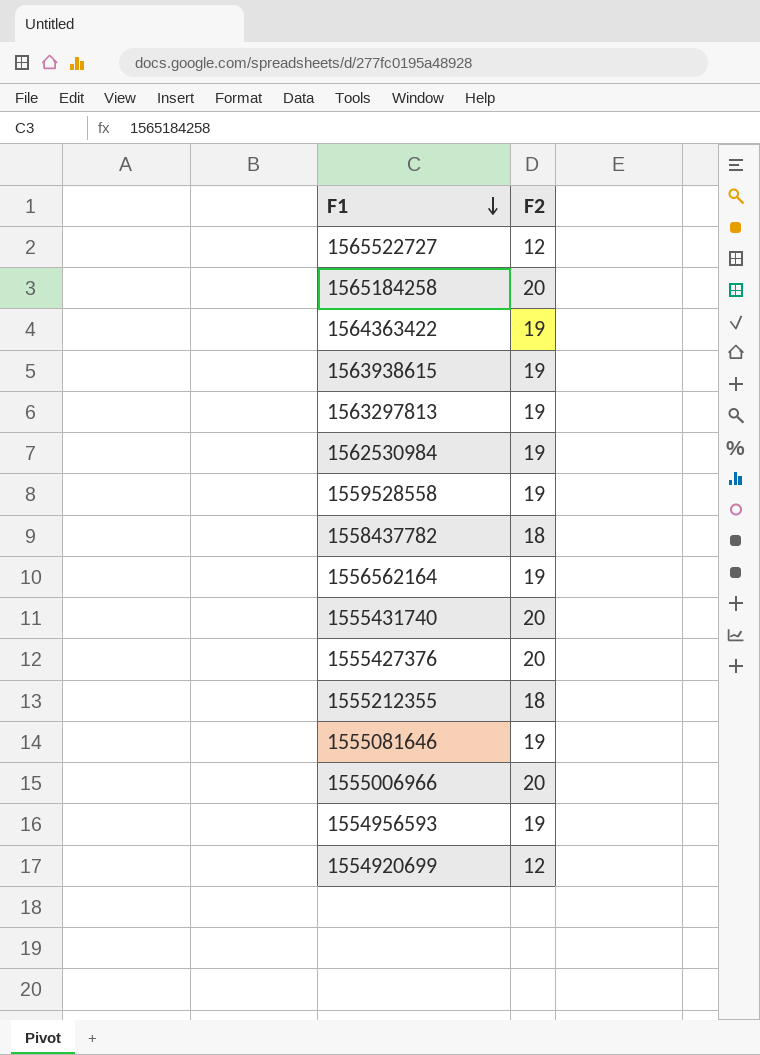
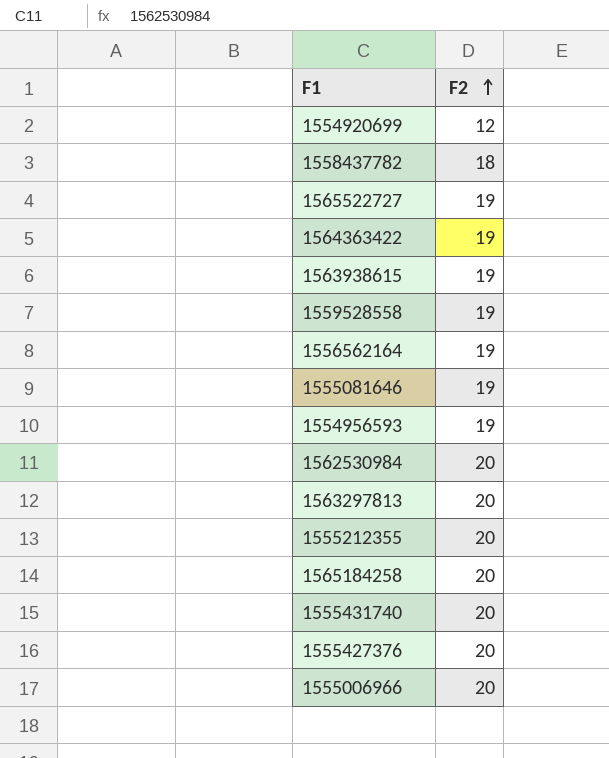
row order: F1 descending -> F2 ascending
1565522727 | F2: 12 -> 19
1562530984 | F2: 19 -> 20
1563297813 | F2: 19 -> 20
1555212355 | F2: 18 -> 20

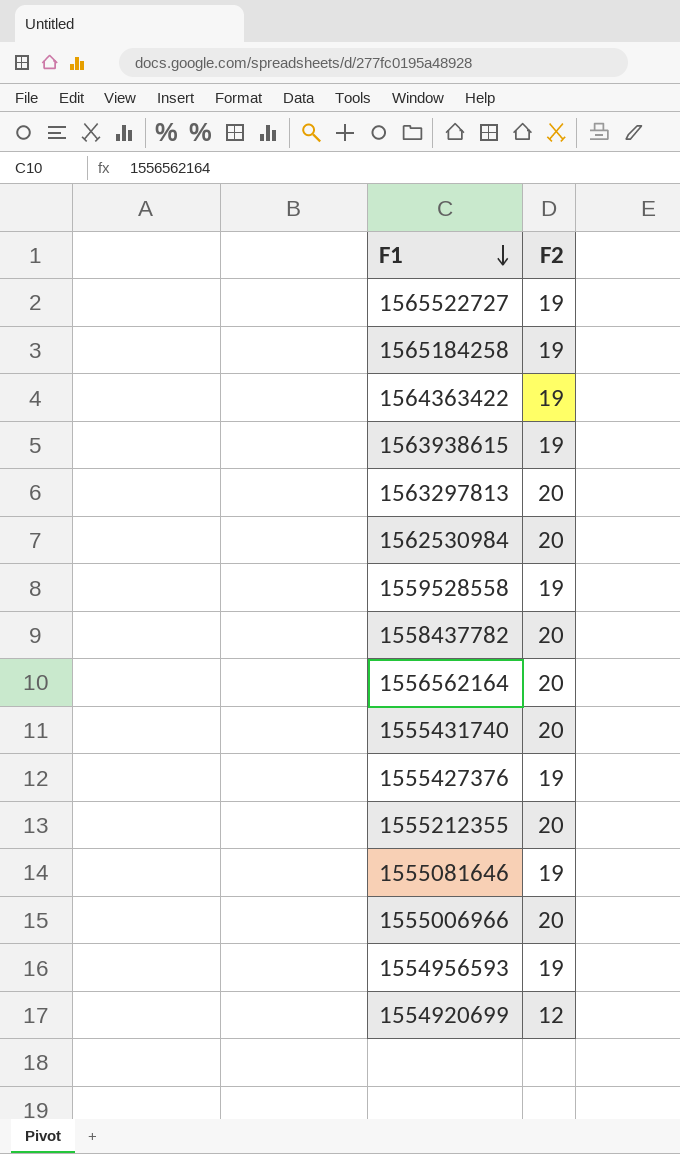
row order: F2 ascending -> F1 descending
1565184258 | F2: 20 -> 19
1558437782 | F2: 18 -> 20
1556562164 | F2: 19 -> 20
1555427376 | F2: 20 -> 19

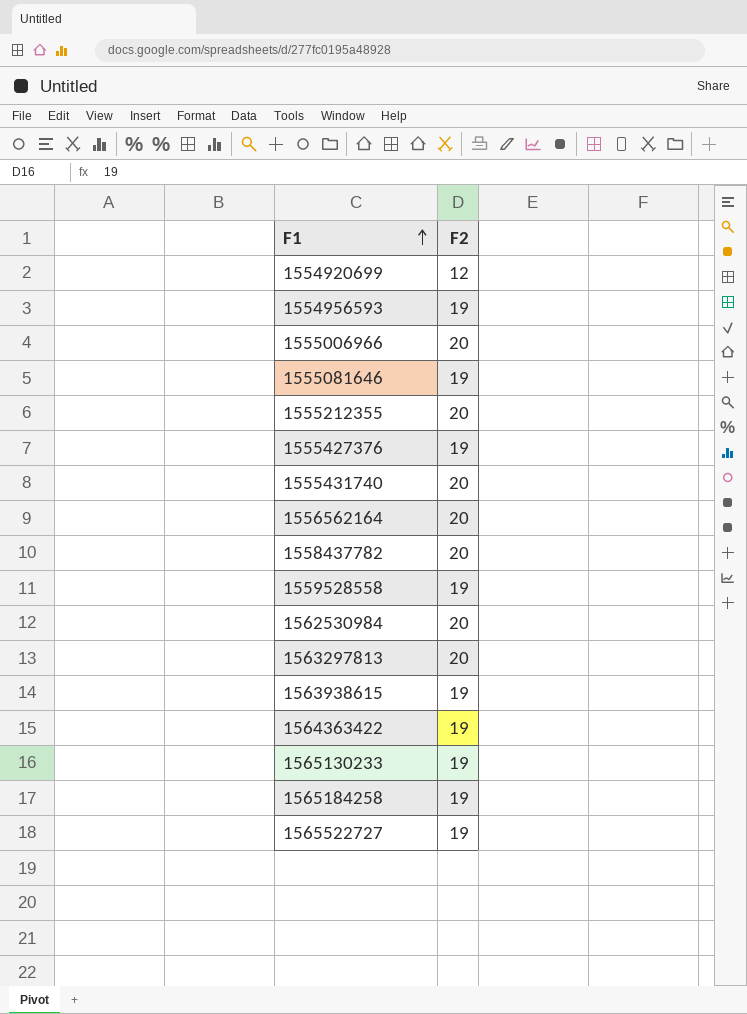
row order: F1 descending -> F1 ascending
row 1565130233: none -> 19

